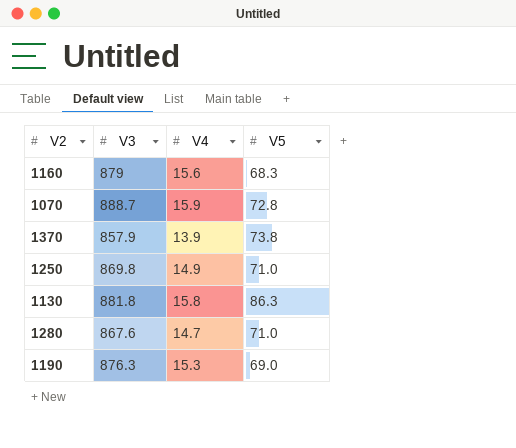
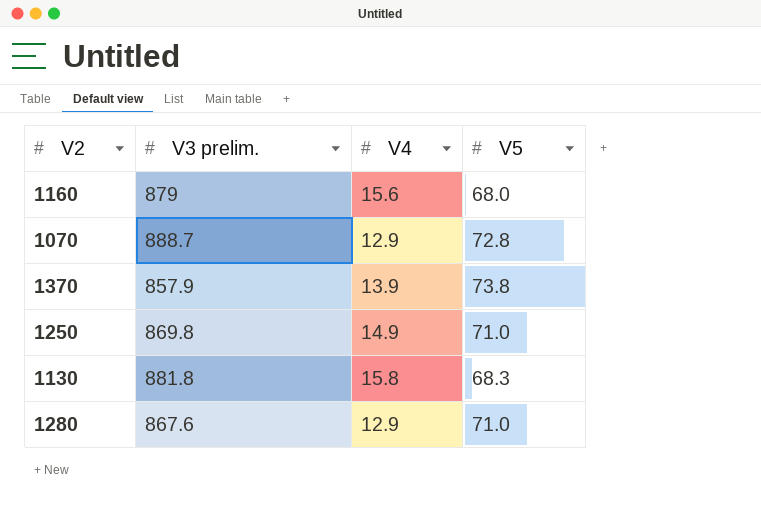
column name: V3 -> V3 prelim.
row 1190: 876.3 | 15.3 | 69.0 -> none
1160 | V5: 68.3 -> 68.0
1070 | V4: 15.9 -> 12.9
1130 | V5: 86.3 -> 68.3
1280 | V4: 14.7 -> 12.9

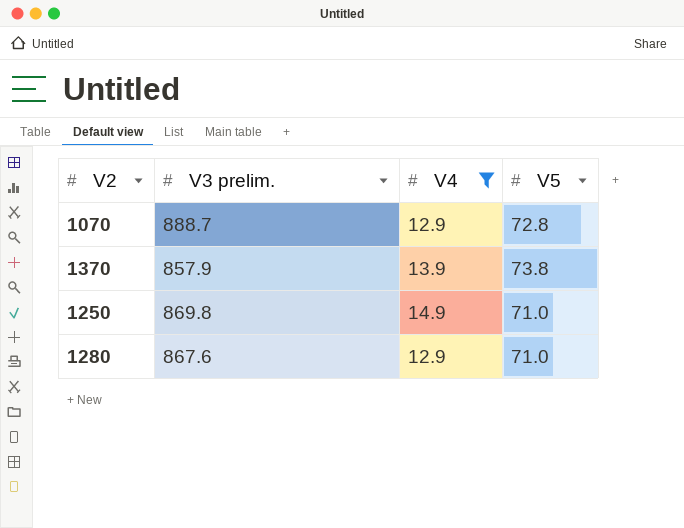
filter: none -> V4 <= 14.9

